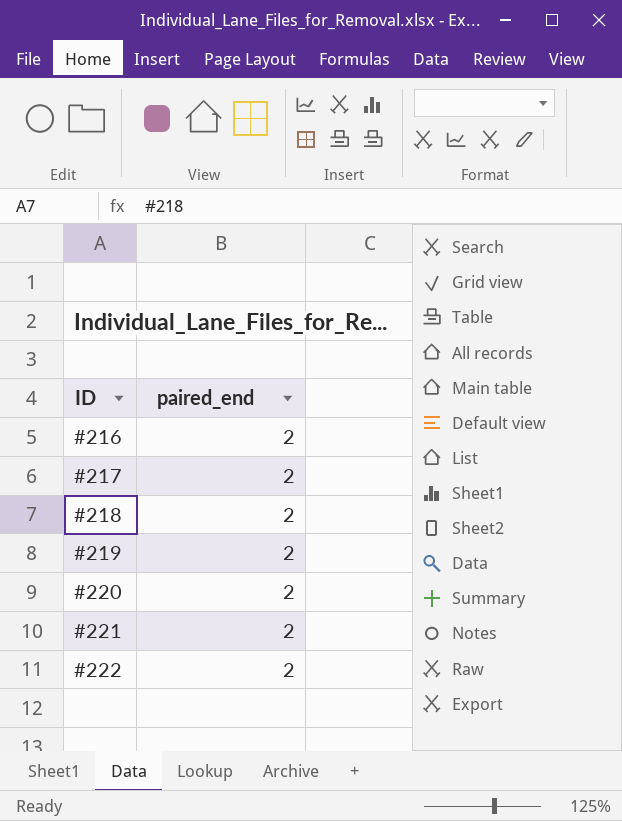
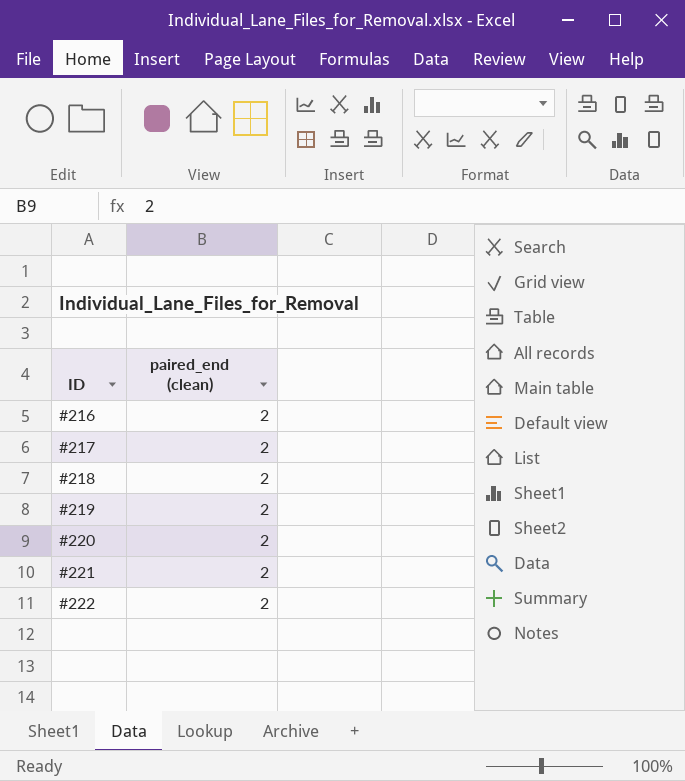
column name: paired_end -> paired_end (clean)

